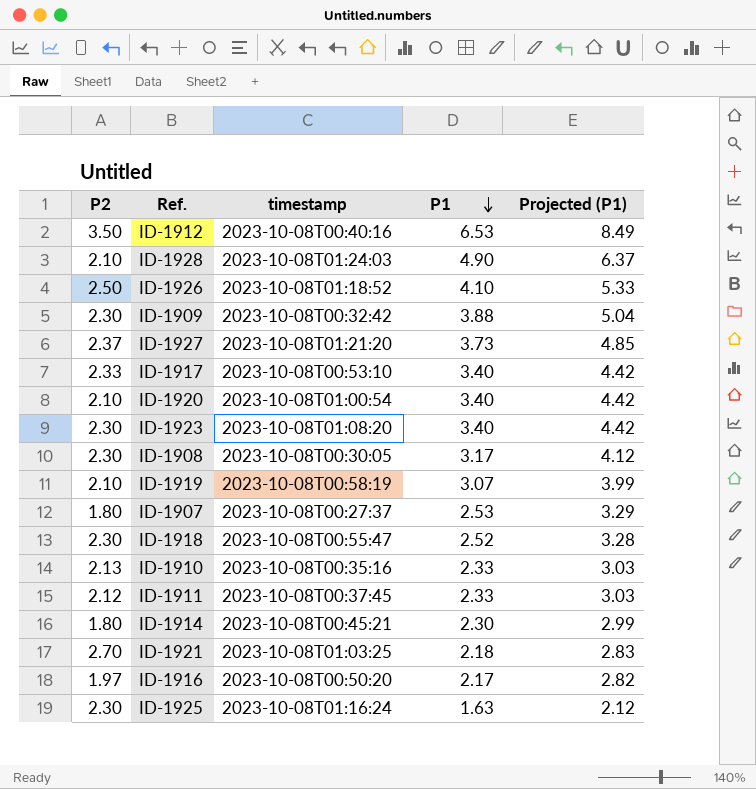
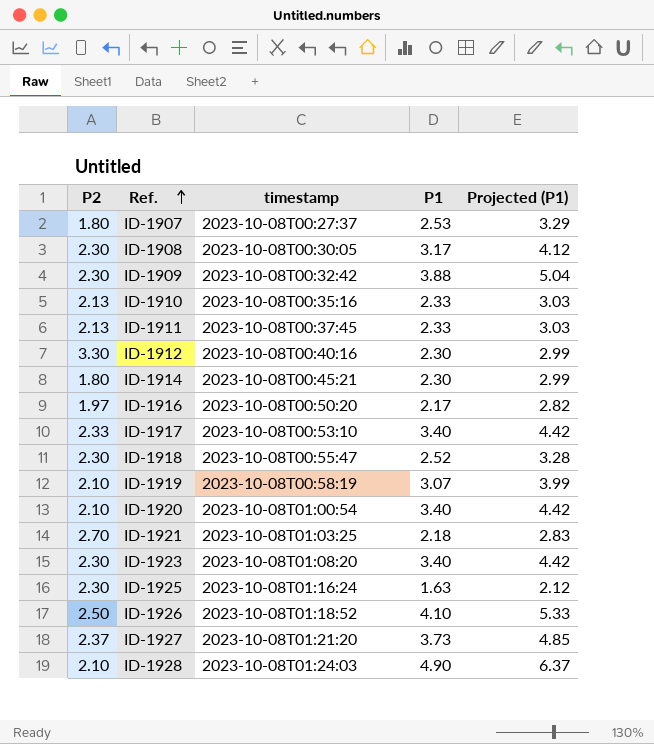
row order: P1 descending -> Ref. ascending
ID-1911 | P2: 2.12 -> 2.13
ID-1912 | P2: 3.50 -> 3.30
ID-1912 | P1: 6.53 -> 2.30
ID-1912 | Projected (P1): 8.49 -> 2.99

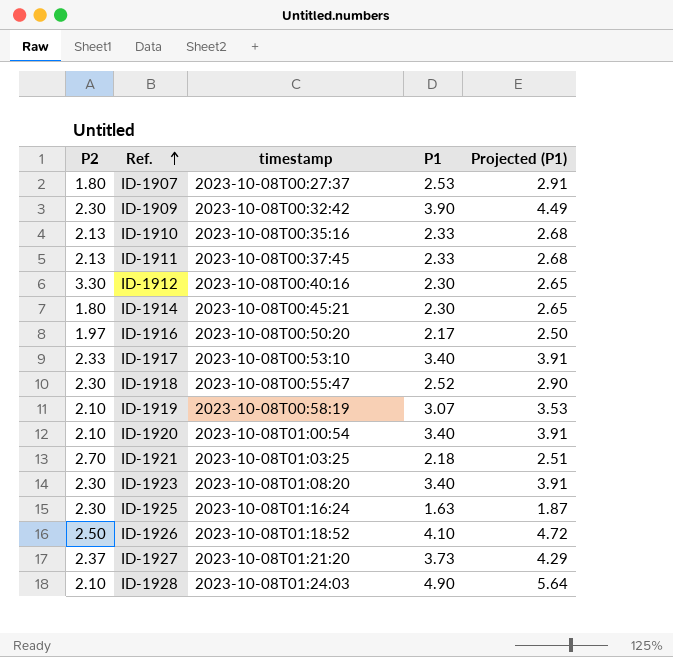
column Projected (P1) | formula: [P1] * 1.3 -> [P1] * 1.15
row ID-1908: 2.30 | 2023-10-08T00:30:05 | 3.17 | 4.12 -> none
ID-1909 | P1: 3.88 -> 3.90

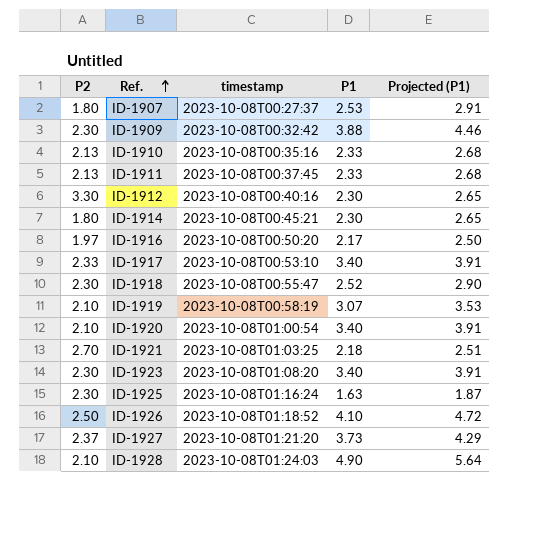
ID-1909 | P1: 3.90 -> 3.88
ID-1909 | Projected (P1): 4.49 -> 4.46

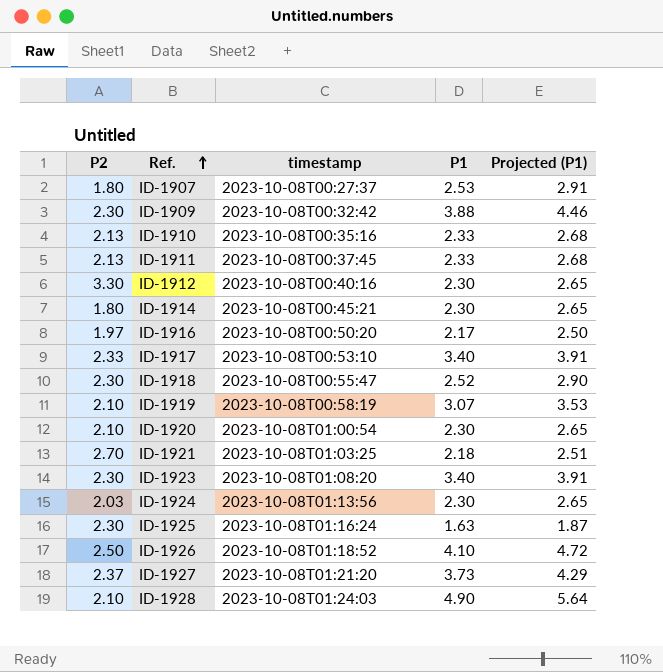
ID-1920 | P1: 3.40 -> 2.30
ID-1920 | Projected (P1): 3.91 -> 2.65
row ID-1924: none -> 2.03 | 2023-10-08T01:13:56 | 2.30 | 2.65

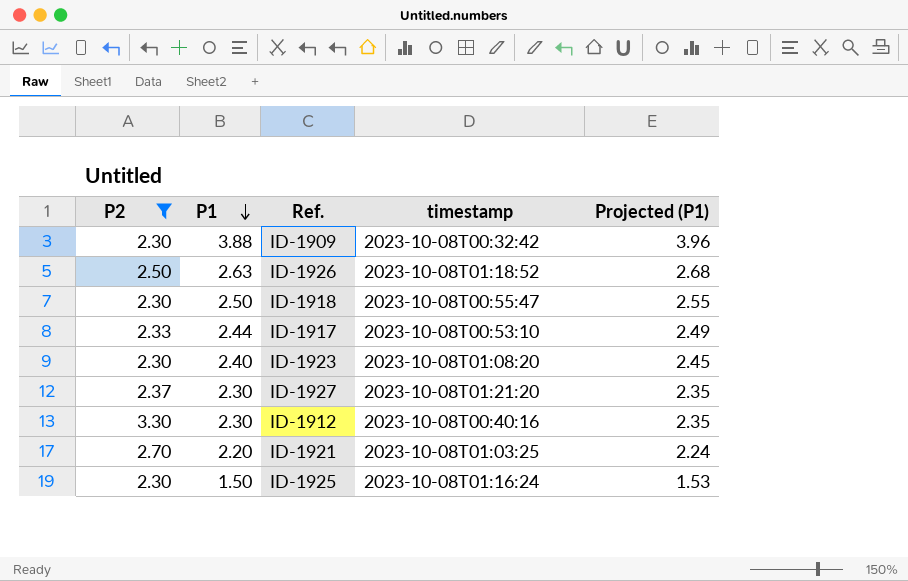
filter: none -> P2 >= 2.30
row order: Ref. ascending -> P1 descending
column P1 | position: 4 -> 2
column Projected (P1) | formula: [P1] * 1.15 -> [P1] * 1.02
ID-1926 | P1: 4.10 -> 2.63
ID-1918 | P1: 2.52 -> 2.50
ID-1917 | P1: 3.40 -> 2.44
ID-1923 | P1: 3.40 -> 2.40
ID-1927 | P1: 3.73 -> 2.30
ID-1921 | P1: 2.18 -> 2.20
ID-1925 | P1: 1.63 -> 1.50

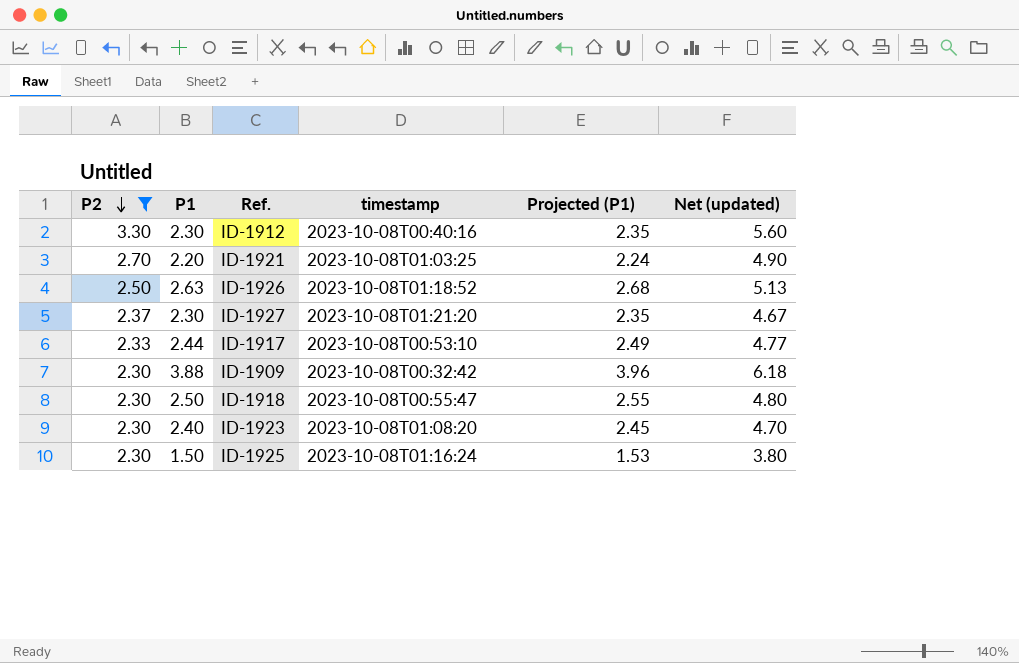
row order: P1 descending -> P2 descending
column Net (updated) | formula: none -> [P2] + [P1]

